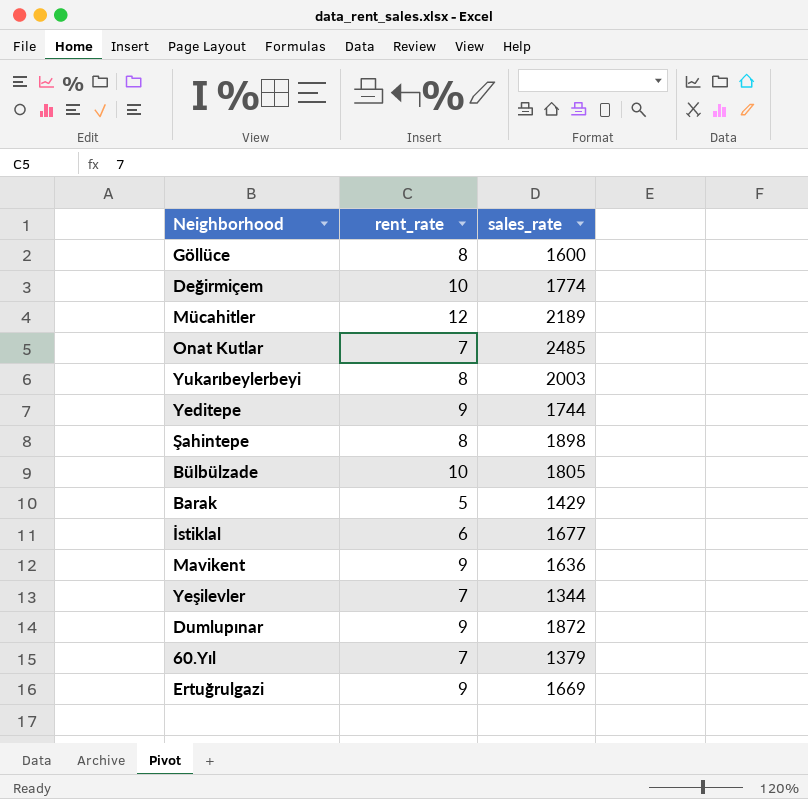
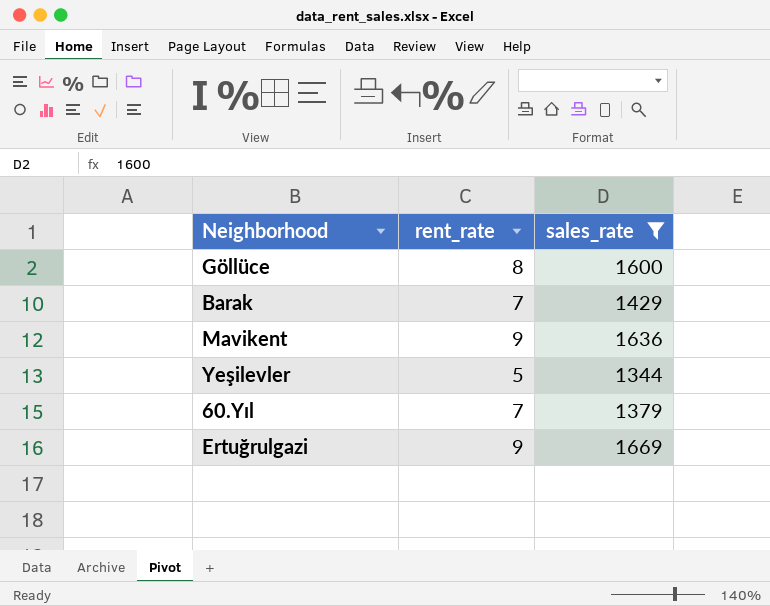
filter: none -> sales_rate <= 1669
Barak | rent_rate: 5 -> 7
Yeşilevler | rent_rate: 7 -> 5

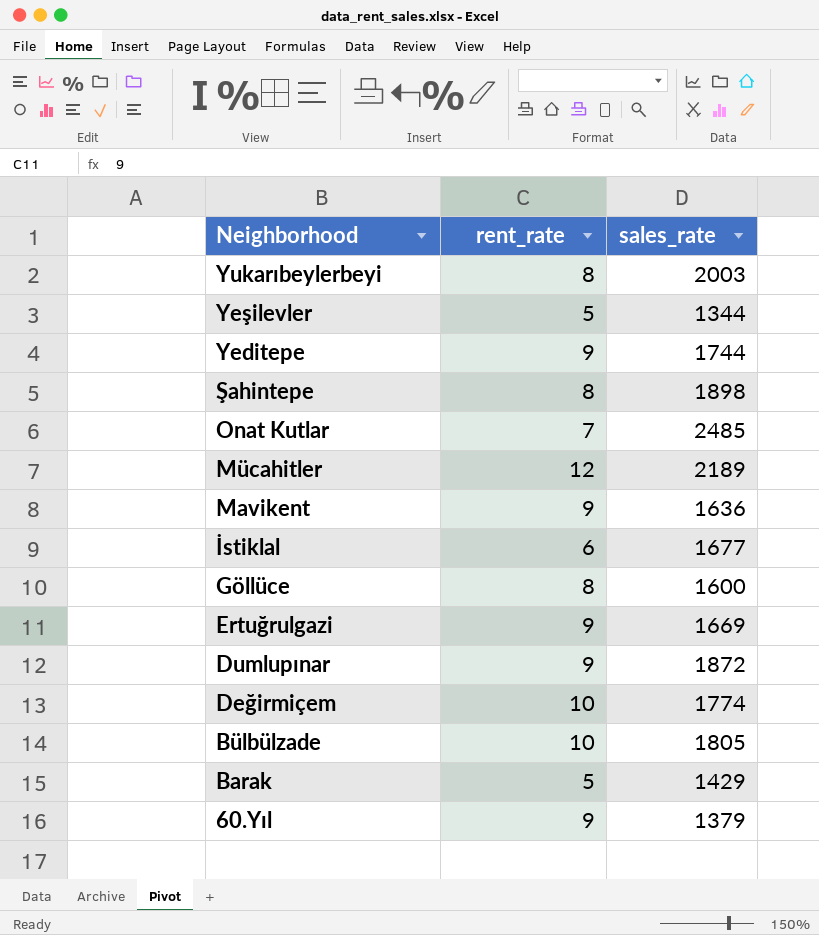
filter: sales_rate <= 1669 -> none
row order: none -> Neighborhood descending
Barak | rent_rate: 7 -> 5
60.Yıl | rent_rate: 7 -> 9

